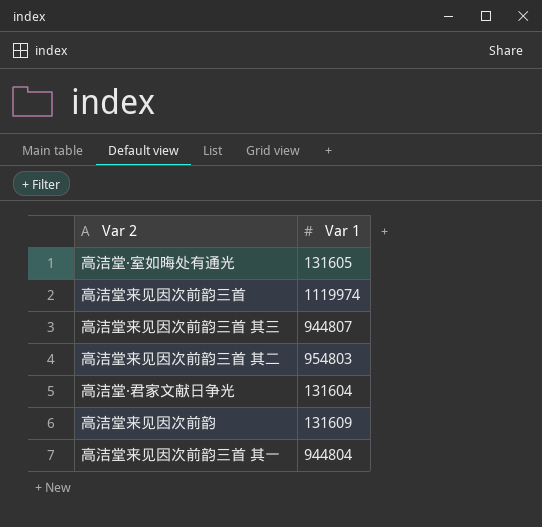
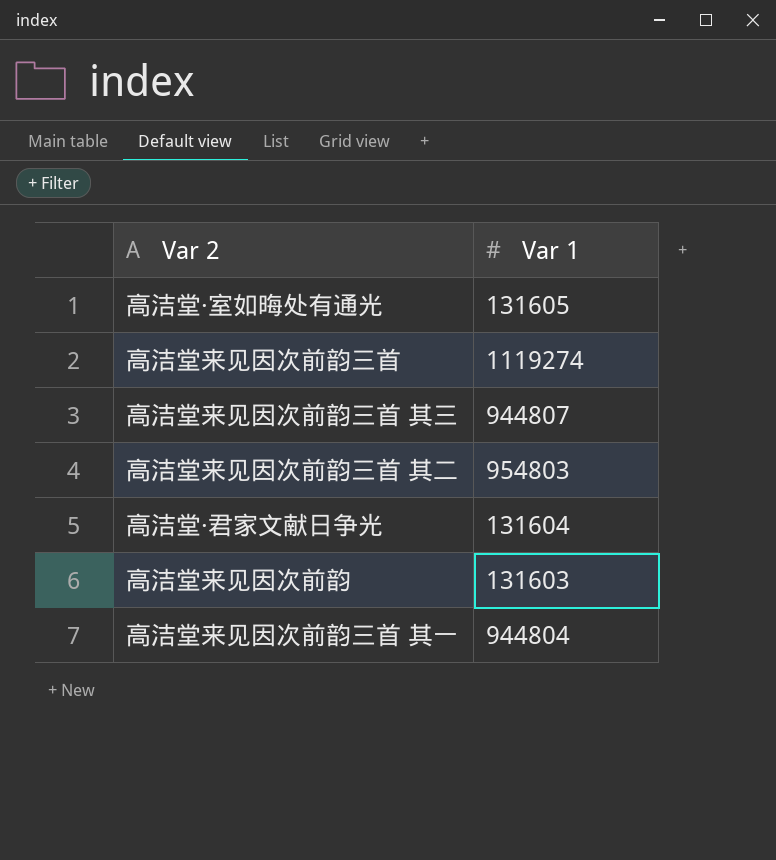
高洁堂来见因次前韵三首 | Var 1: 1119974 -> 1119274
高洁堂来见因次前韵 | Var 1: 131609 -> 131603

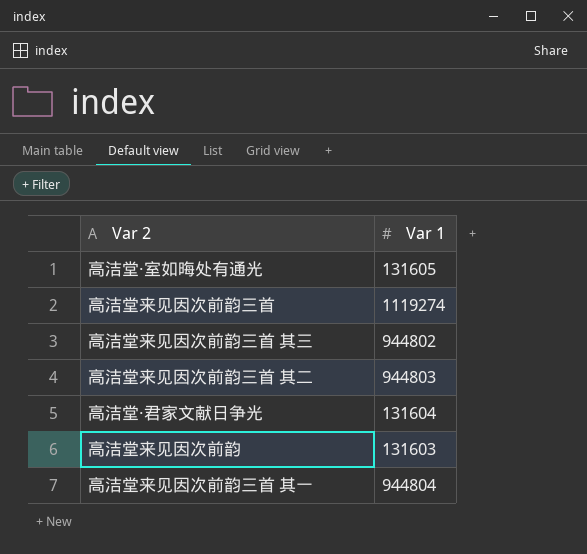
高洁堂来见因次前韵三首 其三 | Var 1: 944807 -> 944802
高洁堂来见因次前韵三首 其二 | Var 1: 954803 -> 944803

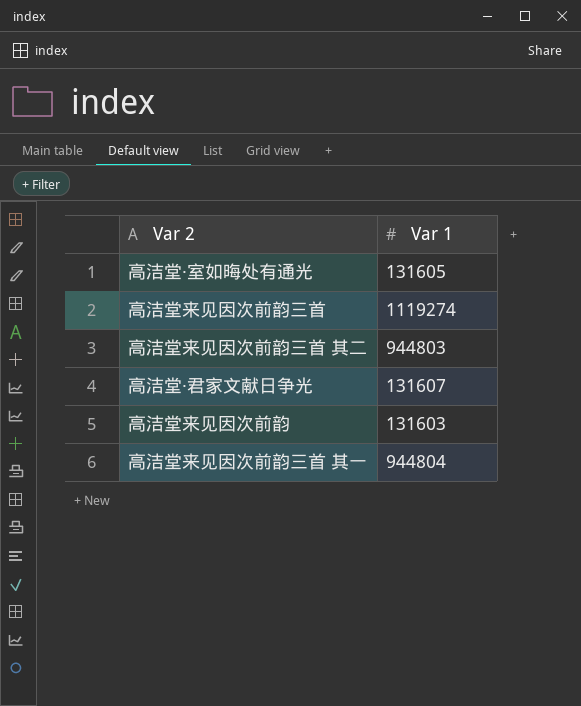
row 高洁堂来见因次前韵三首 其三: 944802 -> none
高洁堂·君家文献日争光 | Var 1: 131604 -> 131607

